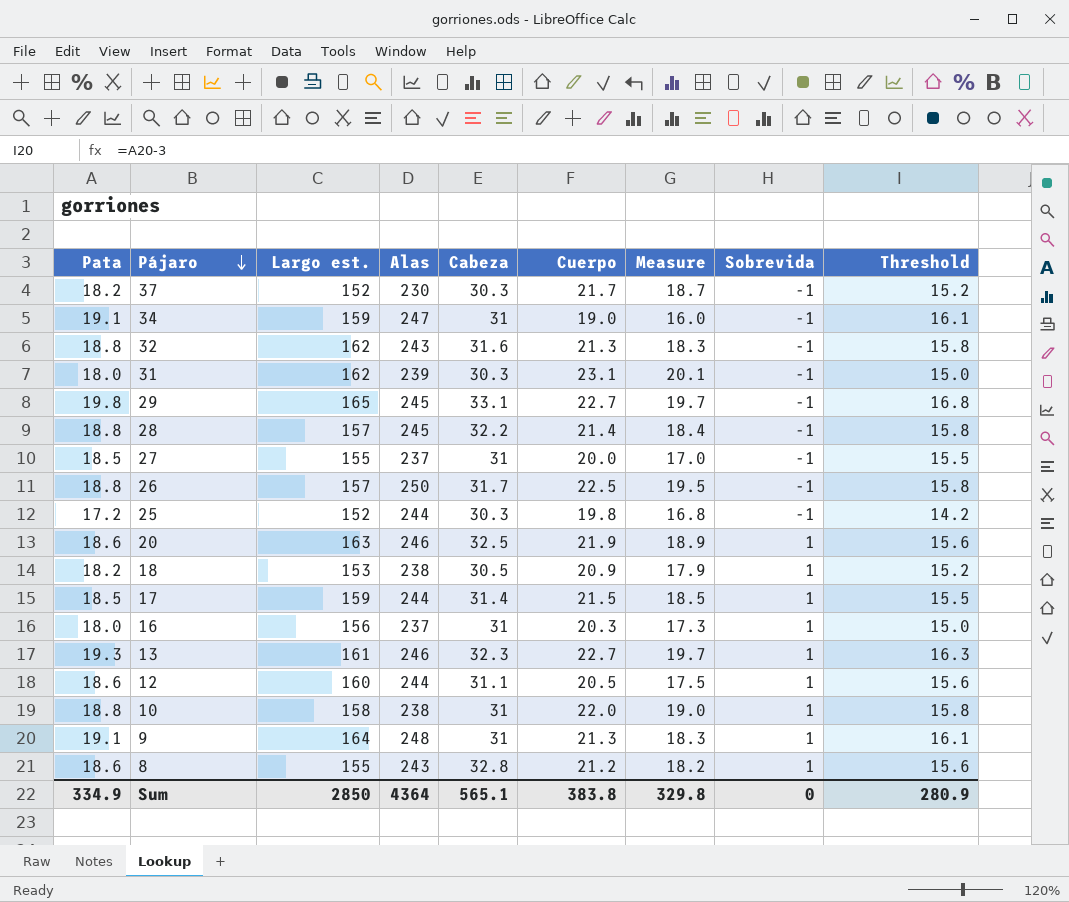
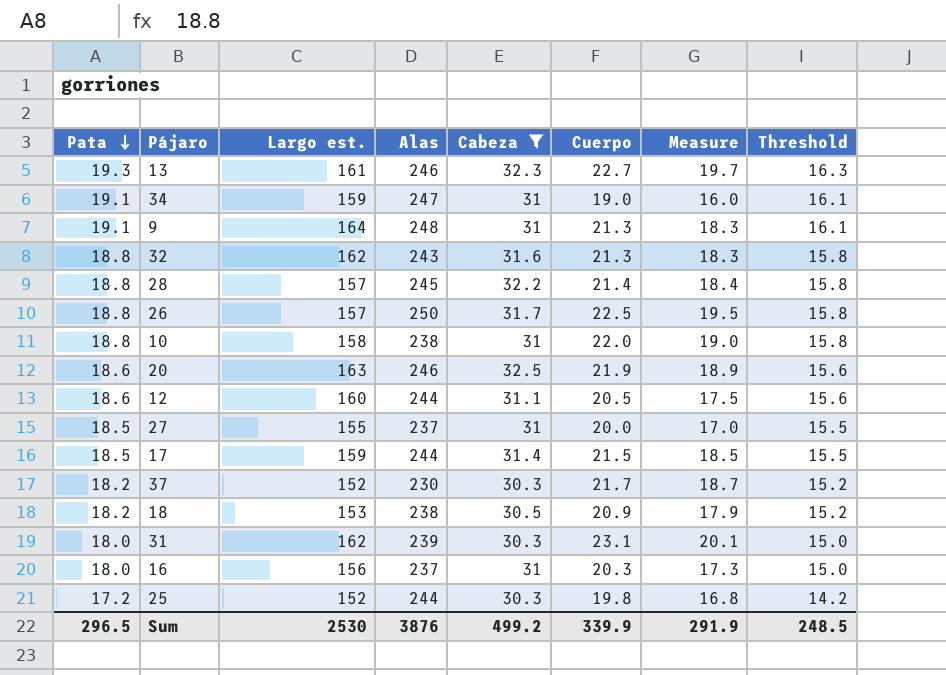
filter: none -> Cabeza <= 32.5
row order: Pájaro descending -> Pata descending
column Sobrevida | position: 8 -> none
Sum | Pata: 334.9 -> 296.5
Sum | Largo est.: 2850 -> 2530
Sum | Alas: 4364 -> 3876
Sum | Cabeza: 565.1 -> 499.2
Sum | Cuerpo: 383.8 -> 339.9
Sum | Measure: 329.8 -> 291.9
Sum | Threshold: 280.9 -> 248.5

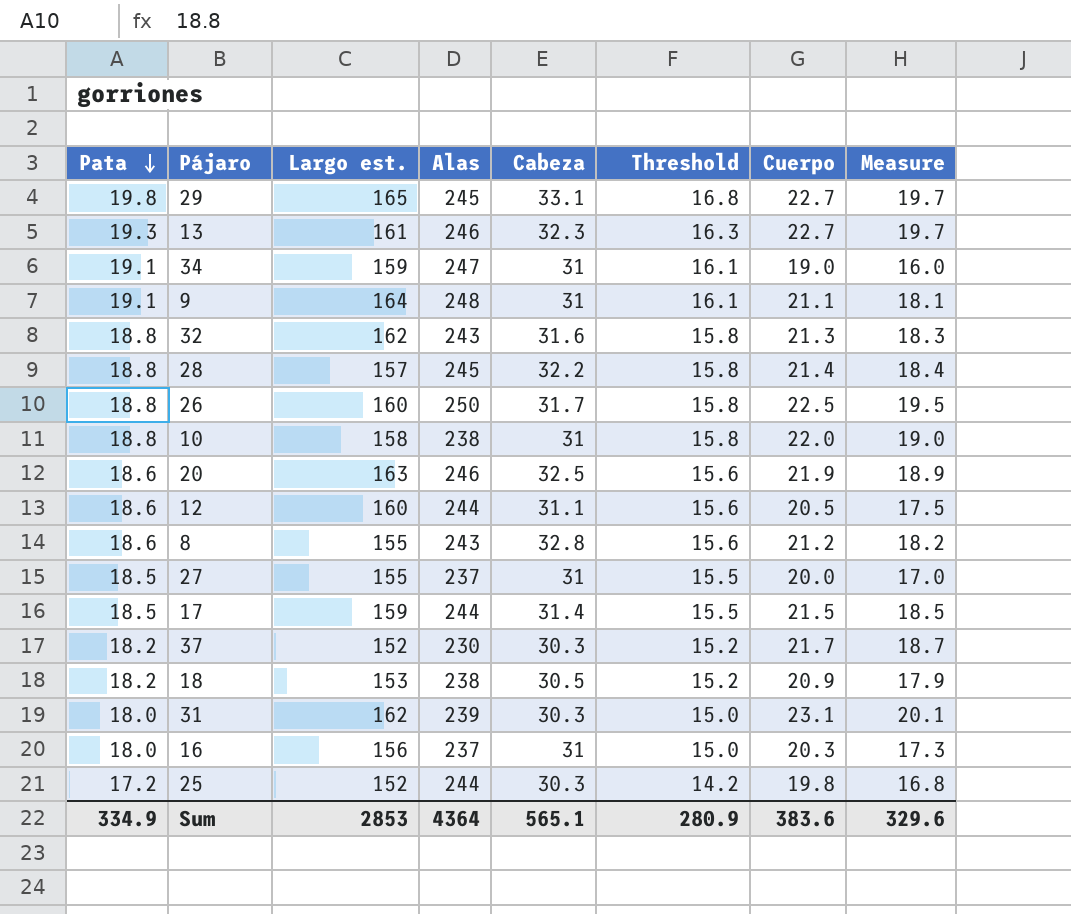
filter: Cabeza <= 32.5 -> none
column Threshold | position: 8 -> 6
9 | Cuerpo: 21.3 -> 21.1
9 | Measure: 18.3 -> 18.1
26 | Largo est.: 157 -> 160
Sum | Pata: 296.5 -> 334.9
Sum | Largo est.: 2530 -> 2853
Sum | Alas: 3876 -> 4364
Sum | Cabeza: 499.2 -> 565.1
Sum | Threshold: 248.5 -> 280.9
Sum | Cuerpo: 339.9 -> 383.6
Sum | Measure: 291.9 -> 329.6

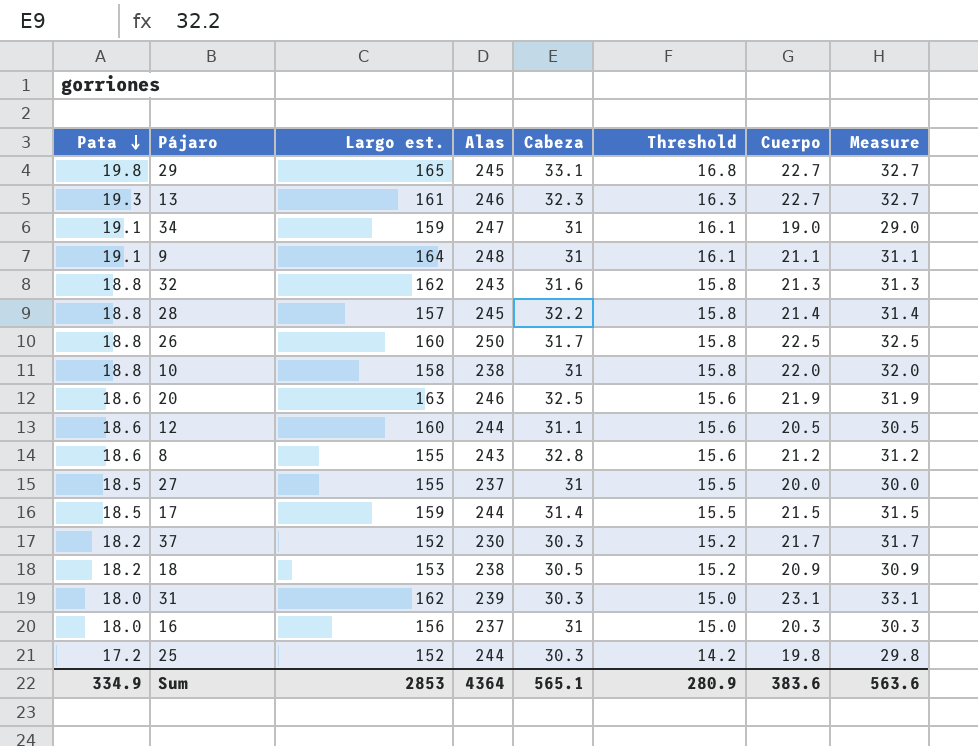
column Measure | formula: [Cuerpo] - 3 -> [Cuerpo] + 10
Sum | Measure: 329.6 -> 563.6

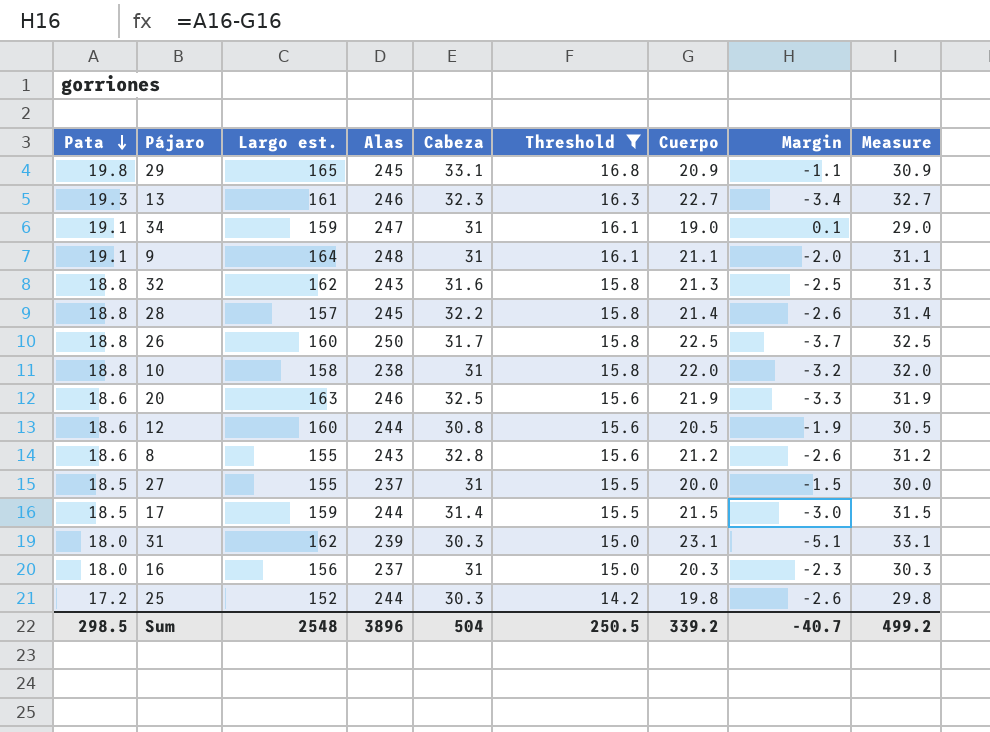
filter: none -> Threshold != 15.2
column Margin | formula: none -> [Pata] - [Cuerpo]
29 | Cuerpo: 22.7 -> 20.9
29 | Measure: 32.7 -> 30.9
12 | Cabeza: 31.1 -> 30.8
Sum | Pata: 334.9 -> 298.5
Sum | Largo est.: 2853 -> 2548
Sum | Alas: 4364 -> 3896
Sum | Cabeza: 565.1 -> 504
Sum | Threshold: 280.9 -> 250.5
Sum | Cuerpo: 383.6 -> 339.2
Sum | Measure: 563.6 -> 499.2

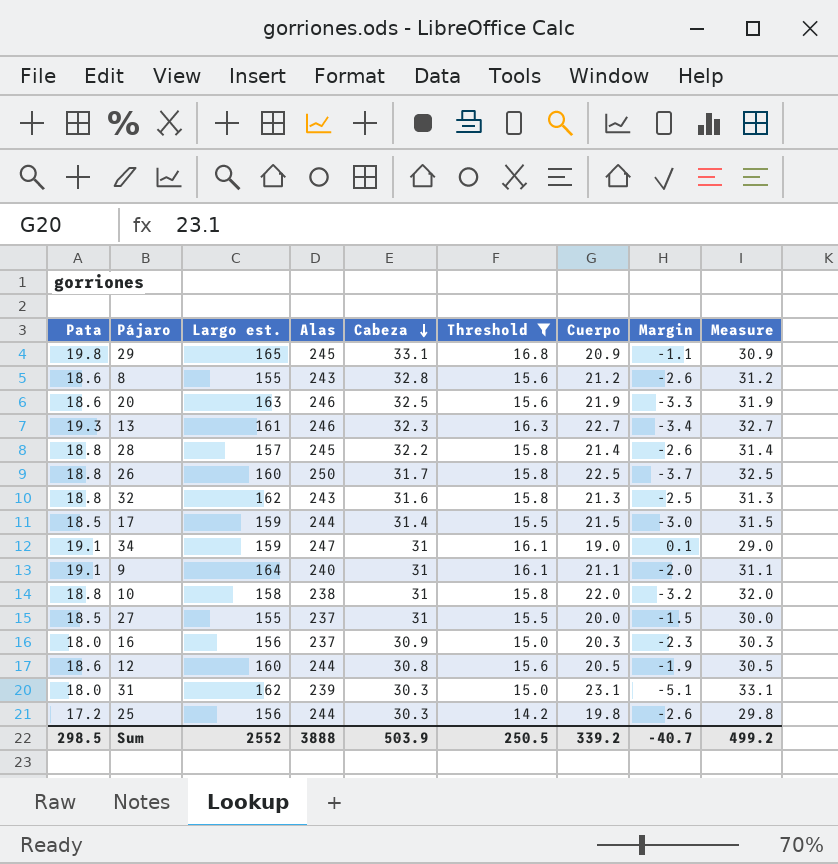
row order: Pata descending -> Cabeza descending
9 | Alas: 248 -> 240
16 | Cabeza: 31 -> 30.9
25 | Largo est.: 152 -> 156
Sum | Largo est.: 2548 -> 2552
Sum | Alas: 3896 -> 3888
Sum | Cabeza: 504 -> 503.9

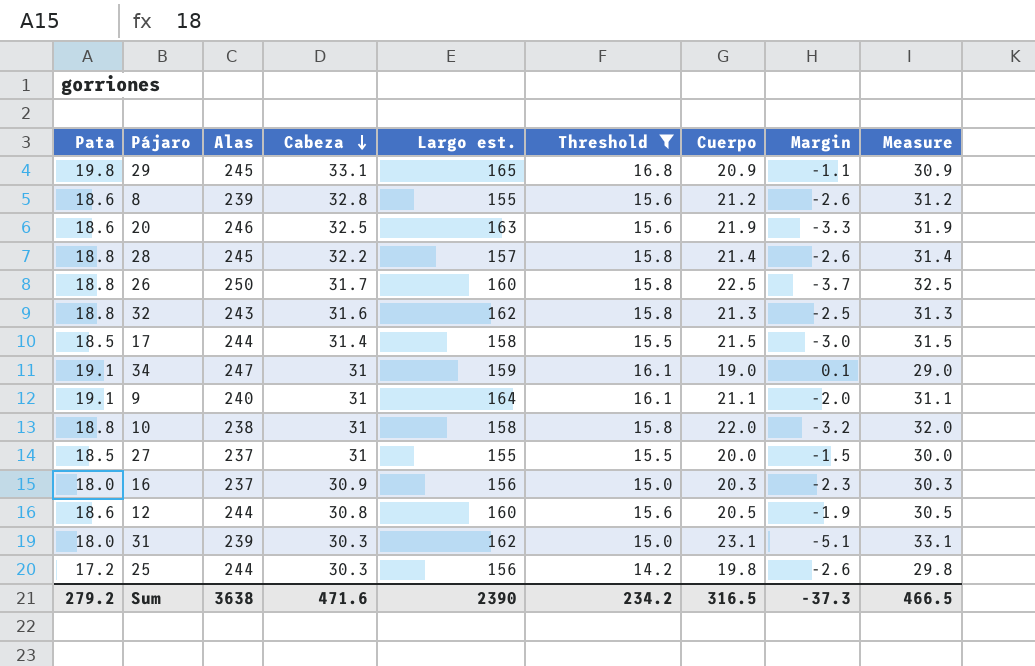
column Largo est. | position: 3 -> 5
row 13: 19.3 | 161 | 246 | 32.3 | 16.3 | 22.7 | -3.4 | 32.7 -> none
8 | Alas: 243 -> 239
17 | Largo est.: 159 -> 158
Sum | Pata: 298.5 -> 279.2
Sum | Alas: 3888 -> 3638
Sum | Cabeza: 503.9 -> 471.6
Sum | Largo est.: 2552 -> 2390
Sum | Threshold: 250.5 -> 234.2
Sum | Cuerpo: 339.2 -> 316.5
Sum | Margin: -40.7 -> -37.3
Sum | Measure: 499.2 -> 466.5

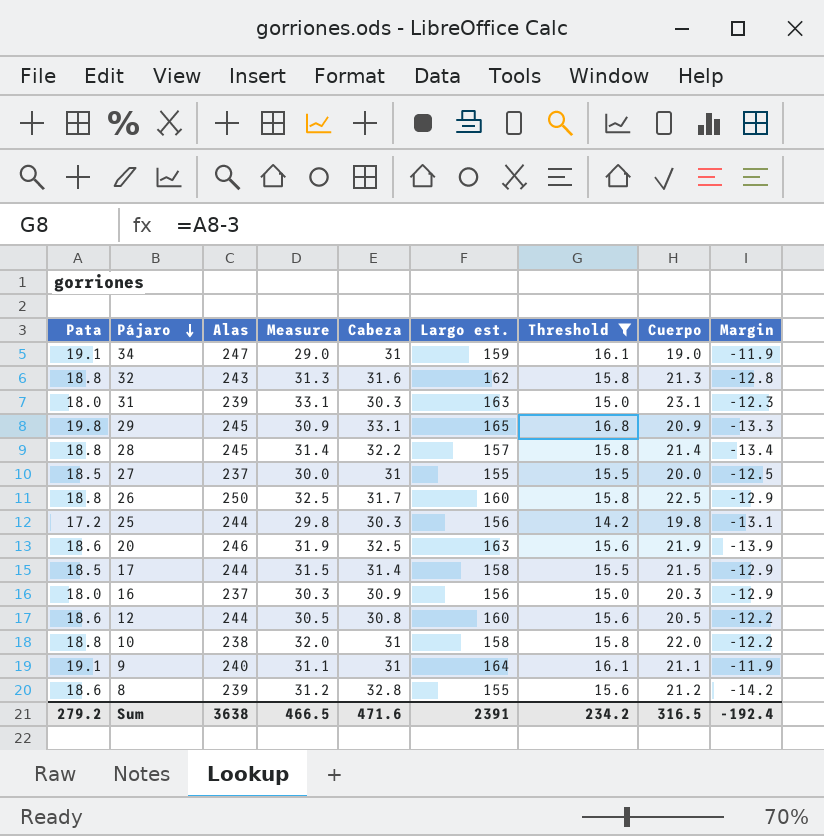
row order: Cabeza descending -> Pájaro descending
column Measure | position: 9 -> 4
column Margin | formula: [Pata] - [Cuerpo] -> [Pata] - [Cabeza]
31 | Largo est.: 162 -> 163
Sum | Largo est.: 2390 -> 2391
Sum | Margin: -37.3 -> -192.4

